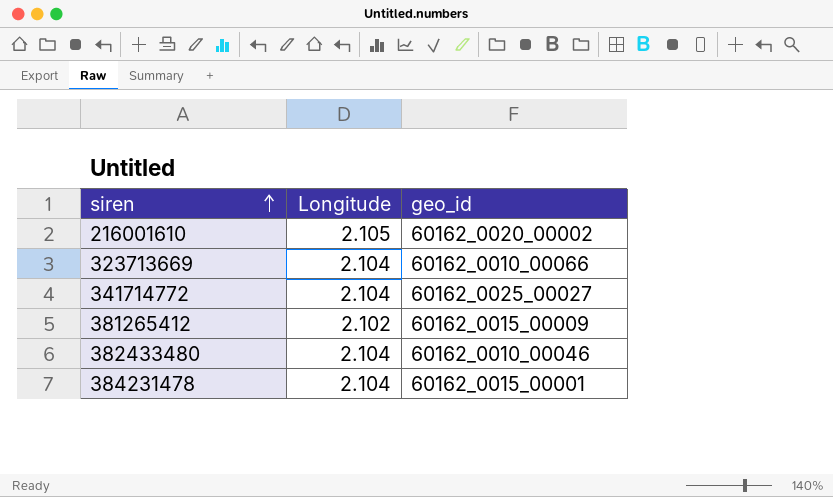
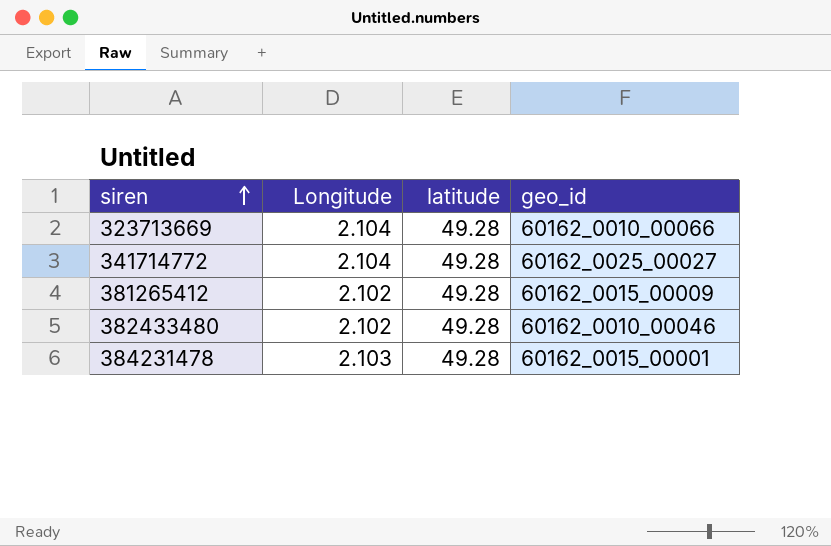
column latitude | position: none -> 3
row 216001610: 2.105 | 60162_0020_00002 -> none
382433480 | Longitude: 2.104 -> 2.102
384231478 | Longitude: 2.104 -> 2.103

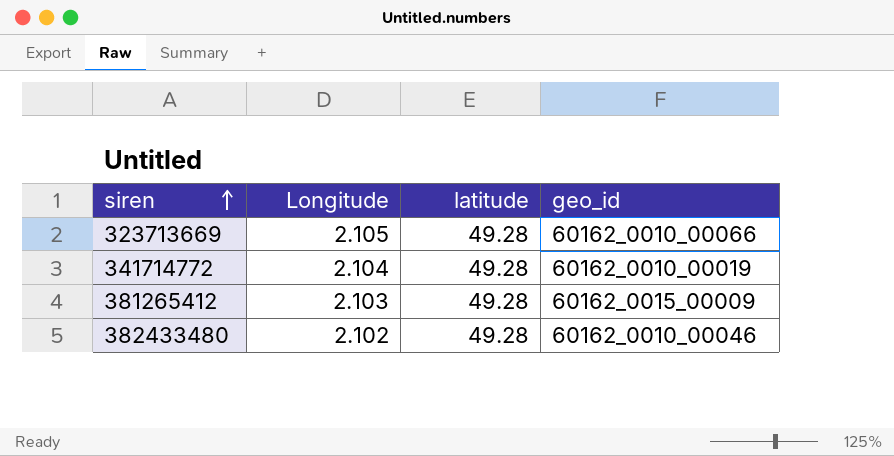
row 384231478: 2.103 | 49.28 | 60162_0015_00001 -> none
323713669 | Longitude: 2.104 -> 2.105
341714772 | geo_id: 60162_0025_00027 -> 60162_0010_00019
381265412 | Longitude: 2.102 -> 2.103

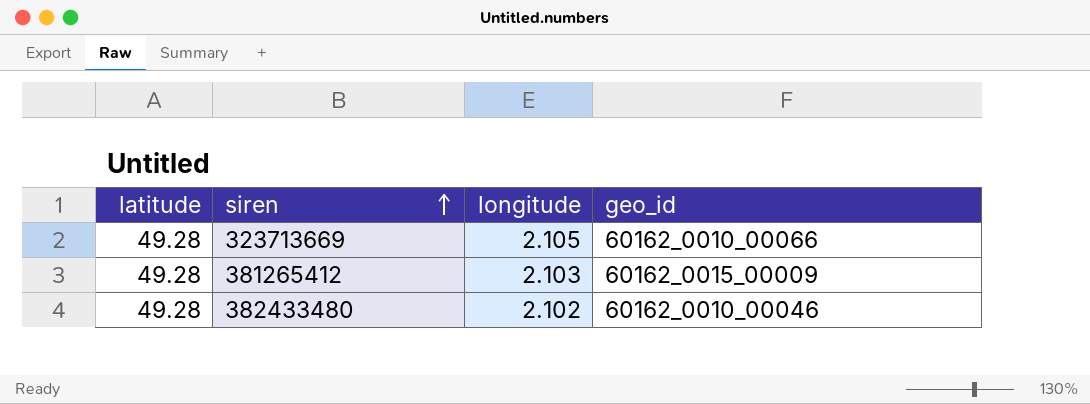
column latitude | position: 3 -> 1
column name: Longitude -> longitude
row 341714772: 2.104 | 49.28 | 60162_0010_00019 -> none

